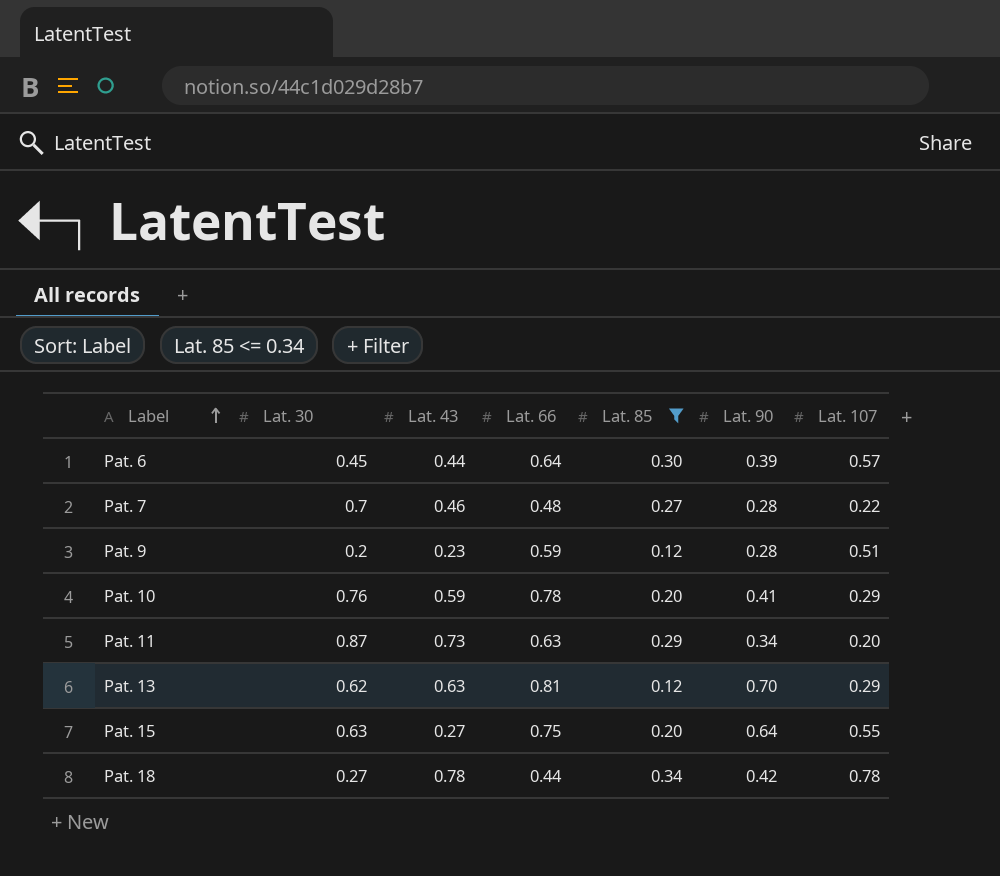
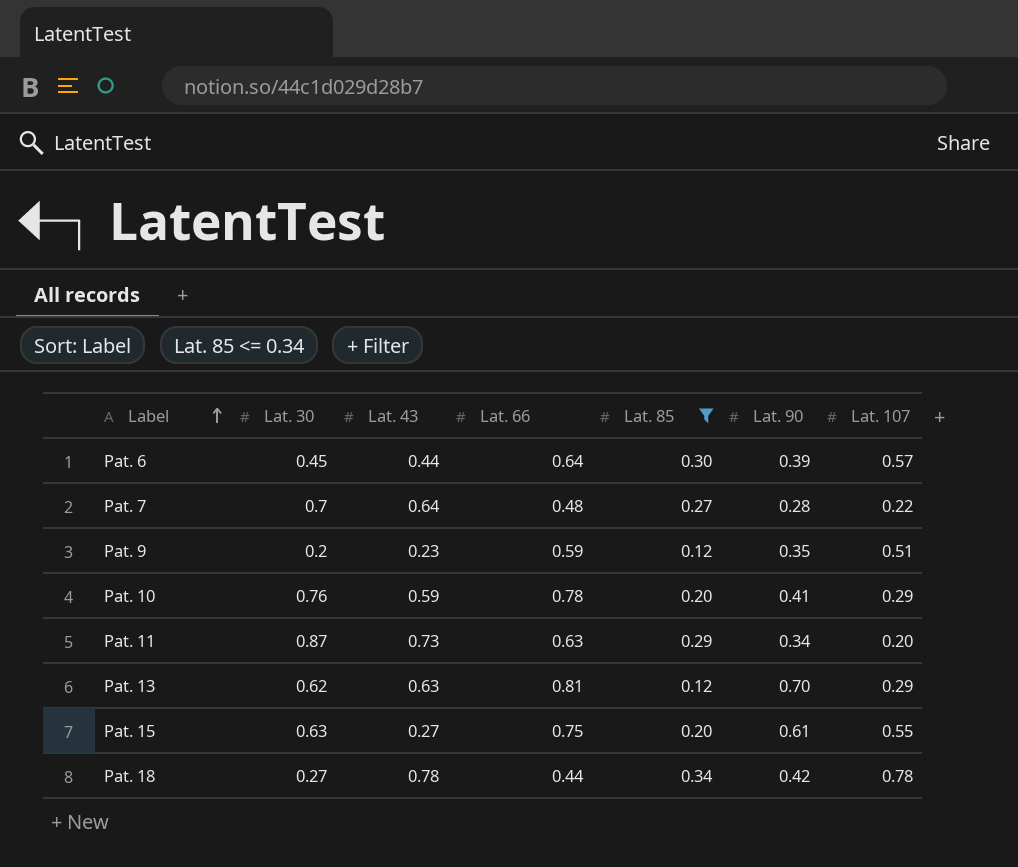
Pat. 7 | Lat. 43: 0.46 -> 0.64
Pat. 9 | Lat. 90: 0.28 -> 0.35
Pat. 15 | Lat. 90: 0.64 -> 0.61

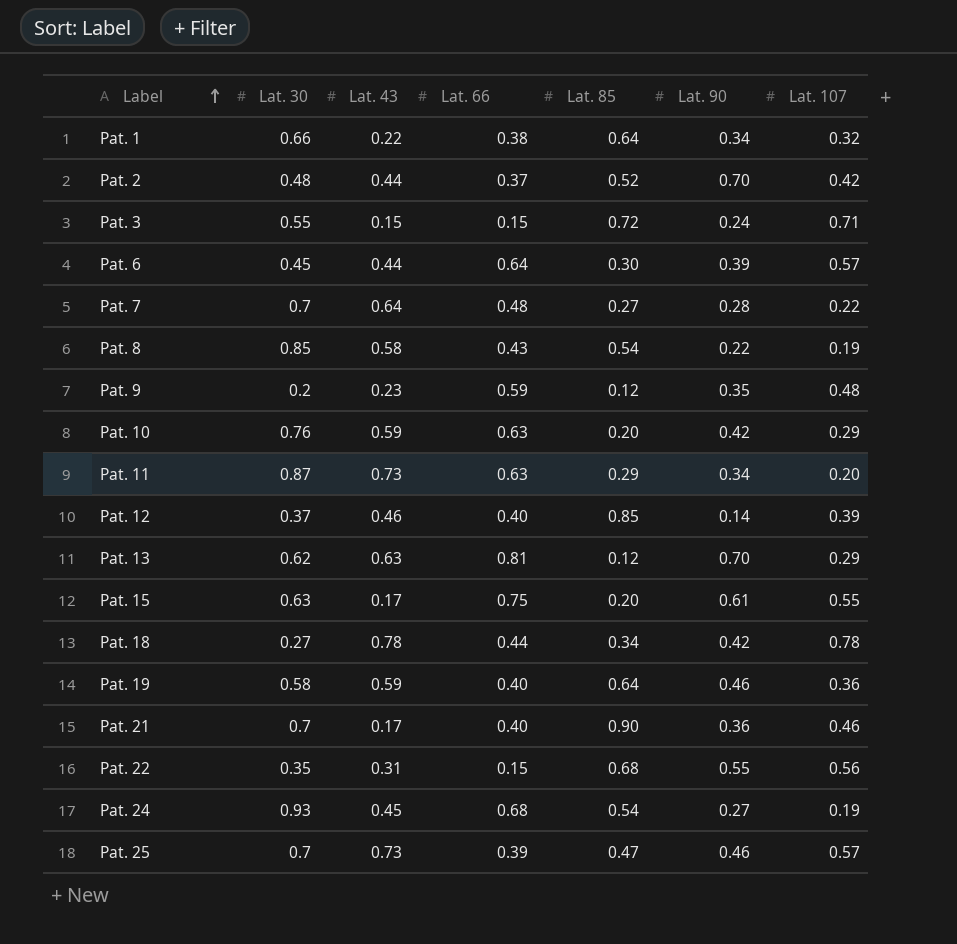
filter: Lat. 85 <= 0.34 -> none
Pat. 9 | Lat. 107: 0.51 -> 0.48
Pat. 10 | Lat. 66: 0.78 -> 0.63
Pat. 10 | Lat. 90: 0.41 -> 0.42
Pat. 15 | Lat. 43: 0.27 -> 0.17

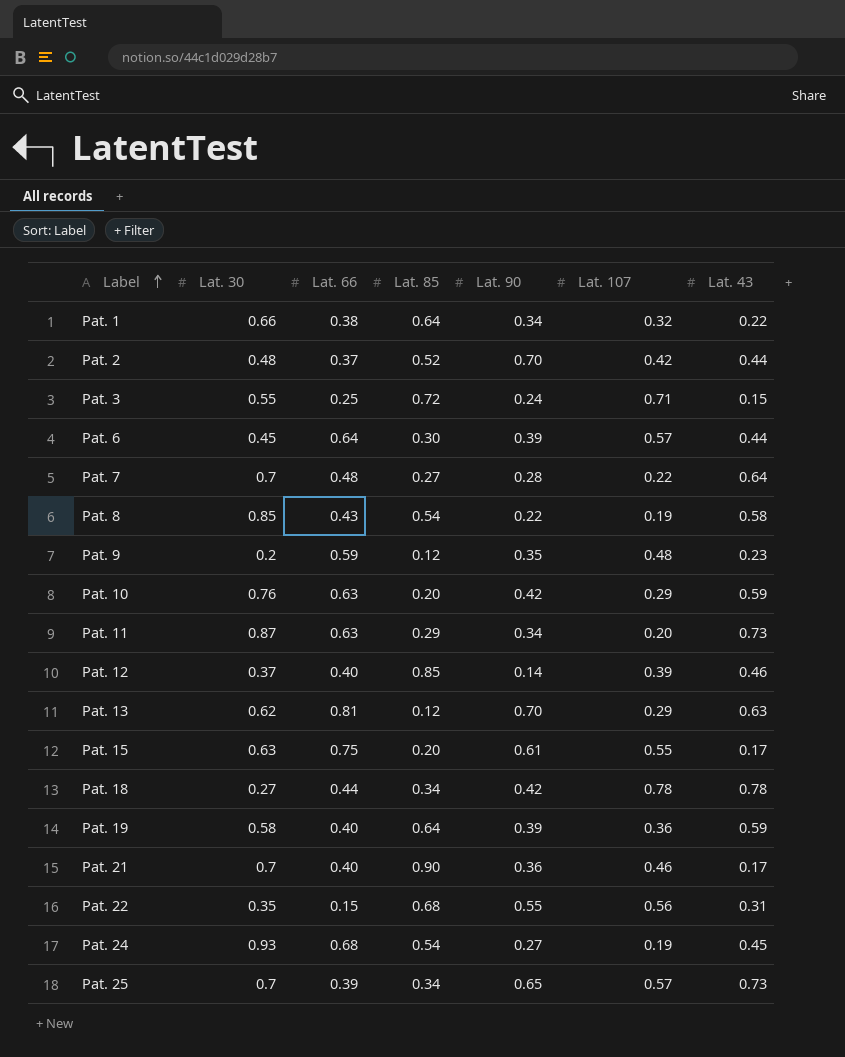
column Lat. 43 | position: 3 -> 7
Pat. 3 | Lat. 66: 0.15 -> 0.25
Pat. 19 | Lat. 90: 0.46 -> 0.39
Pat. 25 | Lat. 85: 0.47 -> 0.34
Pat. 25 | Lat. 90: 0.46 -> 0.65

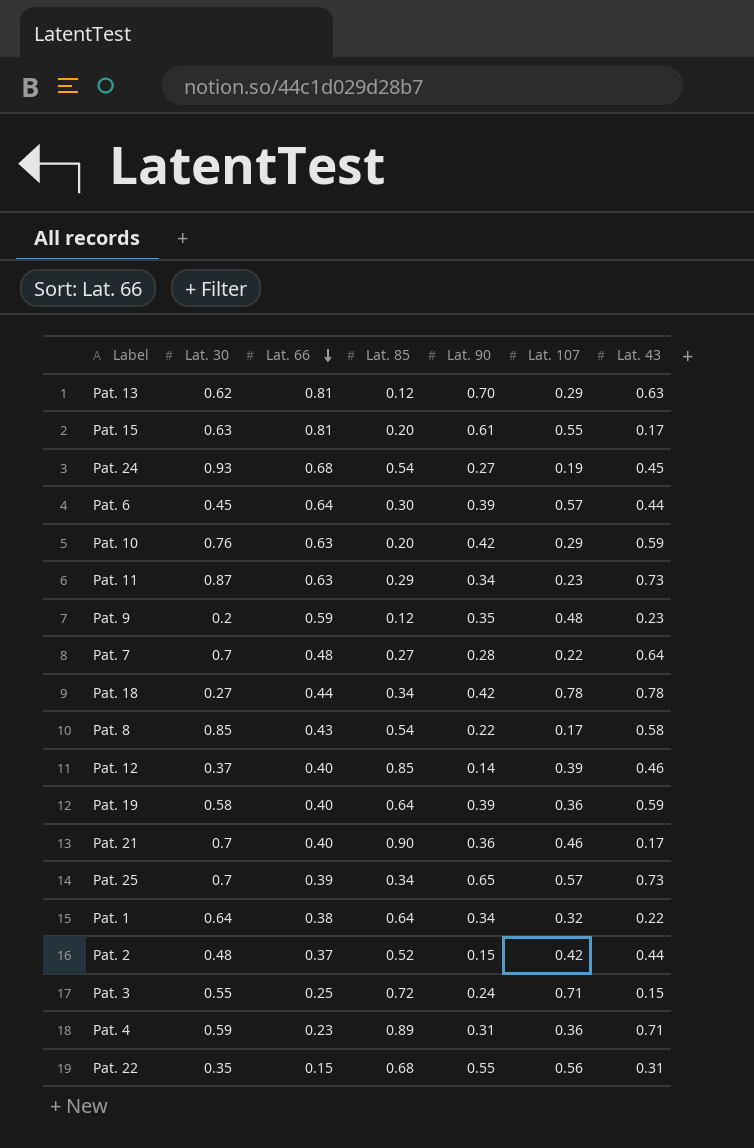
row order: Label ascending -> Lat. 66 descending
Pat. 15 | Lat. 66: 0.75 -> 0.81
Pat. 11 | Lat. 107: 0.20 -> 0.23
Pat. 8 | Lat. 107: 0.19 -> 0.17
Pat. 1 | Lat. 30: 0.66 -> 0.64
Pat. 2 | Lat. 90: 0.70 -> 0.15
row Pat. 4: none -> 0.59 | 0.23 | 0.89 | 0.31 | 0.36 | 0.71

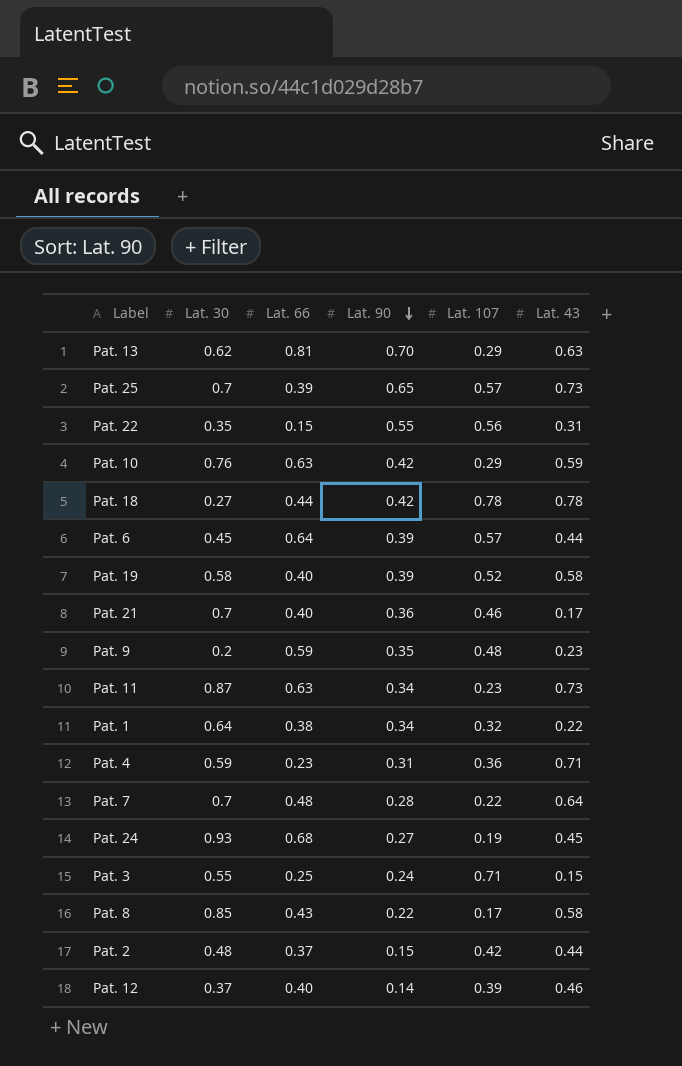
row order: Lat. 66 descending -> Lat. 90 descending
column Lat. 85 | position: 4 -> none
row Pat. 15: 0.63 | 0.81 | 0.20 | 0.61 | 0.55 | 0.17 -> none
Pat. 19 | Lat. 107: 0.36 -> 0.52
Pat. 19 | Lat. 43: 0.59 -> 0.58

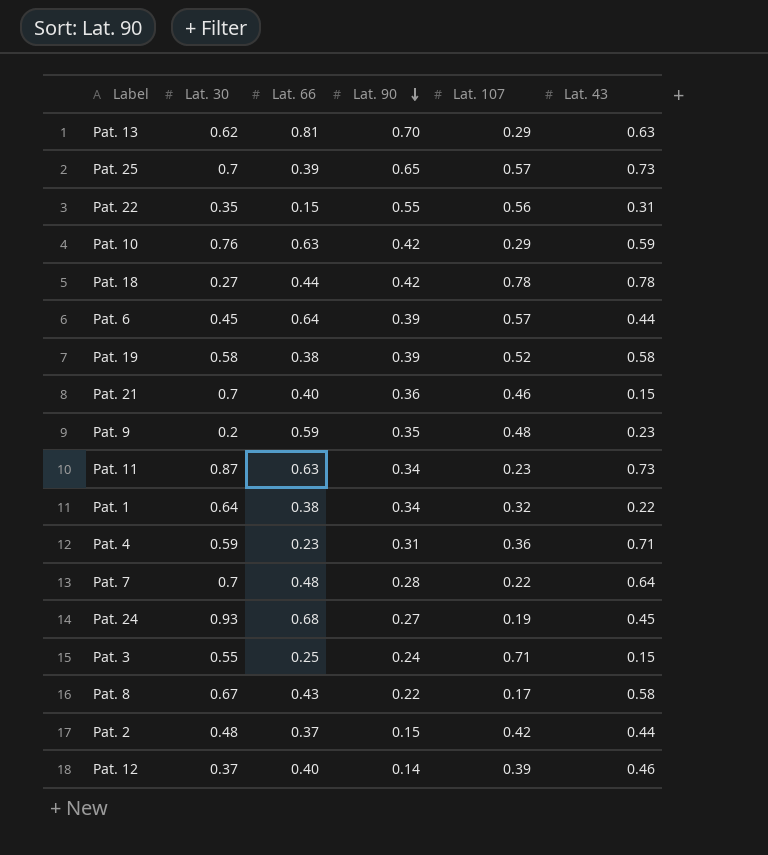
Pat. 19 | Lat. 66: 0.40 -> 0.38
Pat. 21 | Lat. 43: 0.17 -> 0.15
Pat. 8 | Lat. 30: 0.85 -> 0.67

